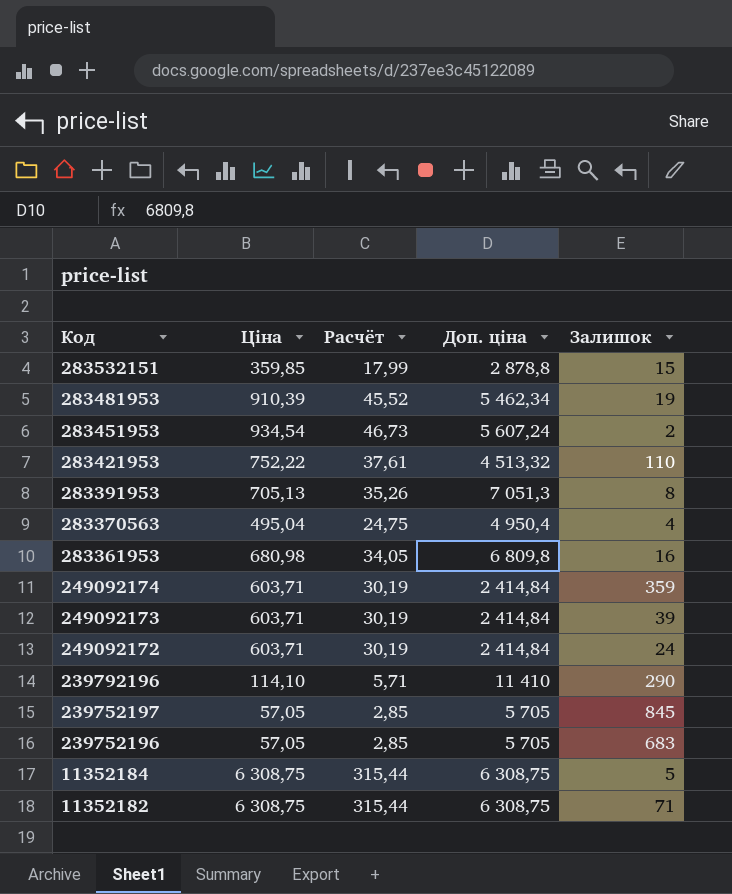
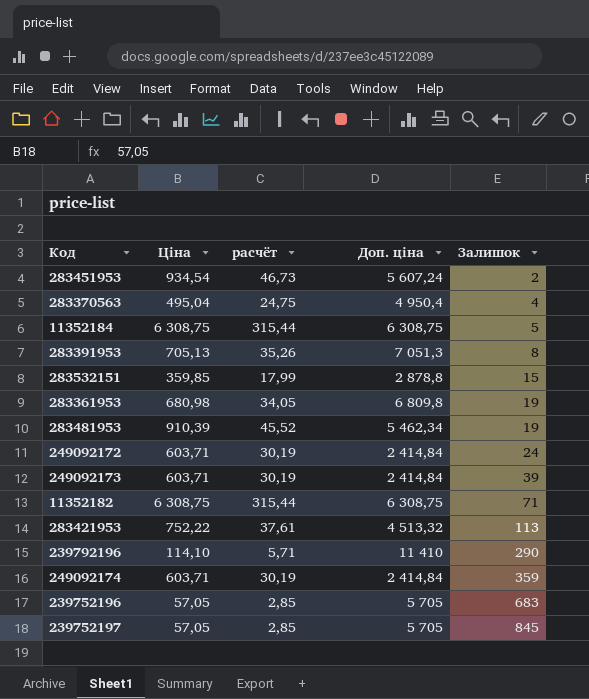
row order: Код descending -> Залишок ascending
column name: Расчёт -> расчёт
283361953 | Залишок: 16 -> 19
283421953 | Залишок: 110 -> 113

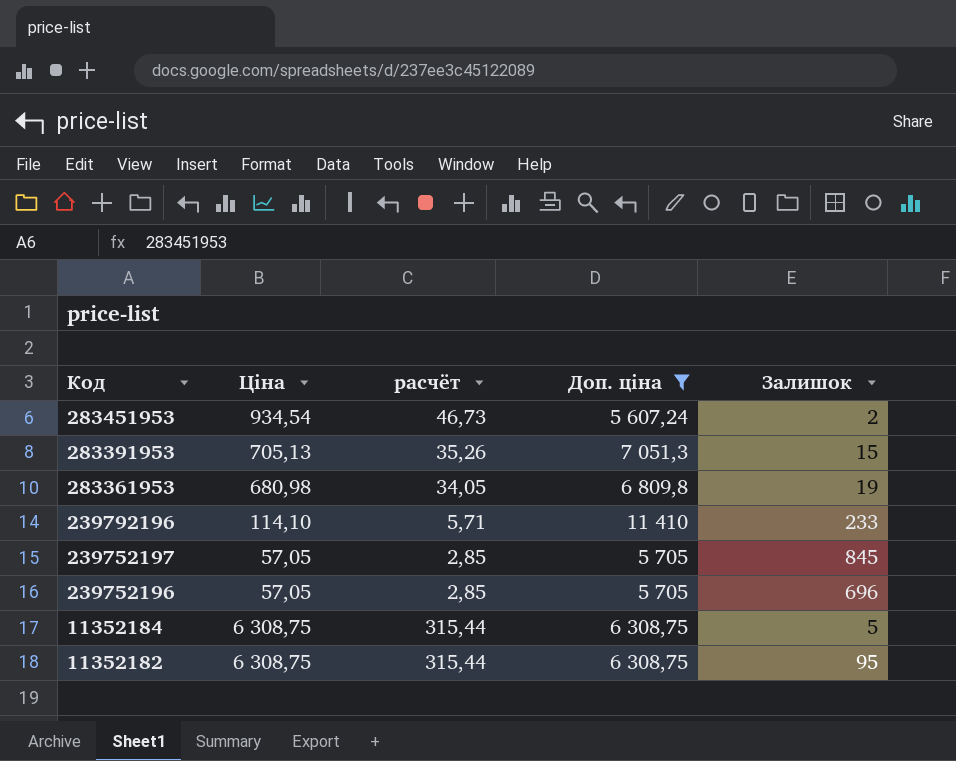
filter: none -> Доп. ціна >= 5 607,24
row order: Залишок ascending -> Код descending
283391953 | Залишок: 8 -> 15
239792196 | Залишок: 290 -> 233
239752196 | Залишок: 683 -> 696
11352182 | Залишок: 71 -> 95

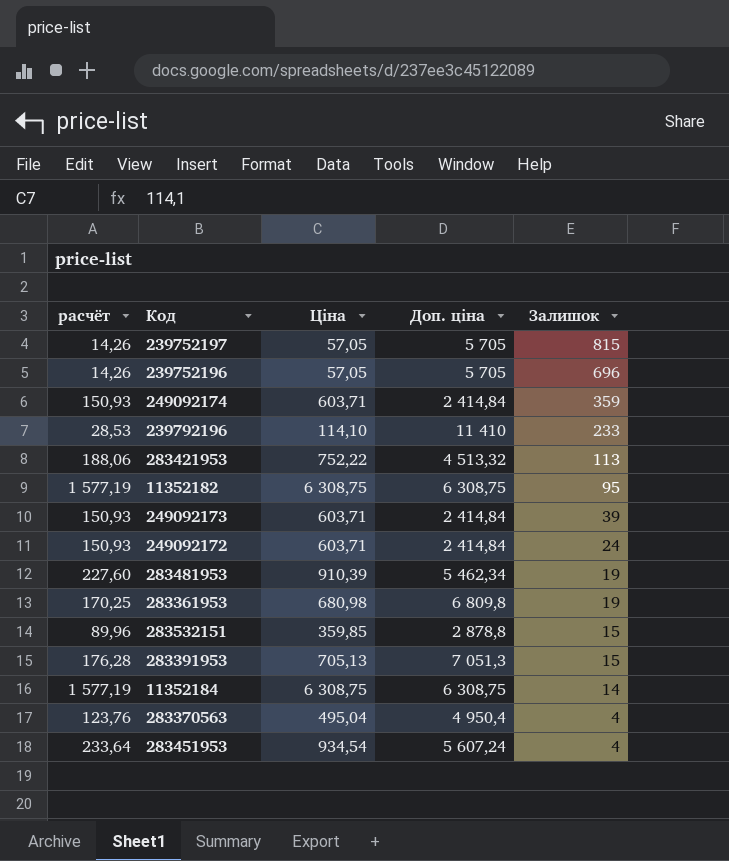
filter: Доп. ціна >= 5 607,24 -> none
row order: Код descending -> Залишок descending
column расчёт | formula: [Ціна] * 0,05 -> [Ціна] * 0,25
column расчёт | position: 3 -> 1
239752197 | Залишок: 845 -> 815
11352184 | Залишок: 5 -> 14
283451953 | Залишок: 2 -> 4

